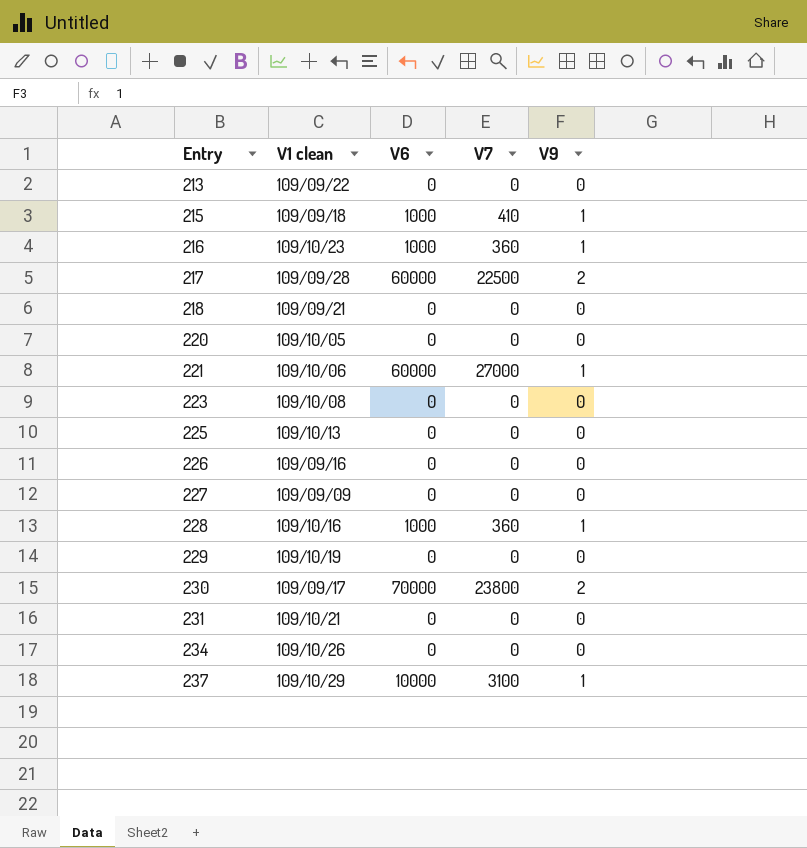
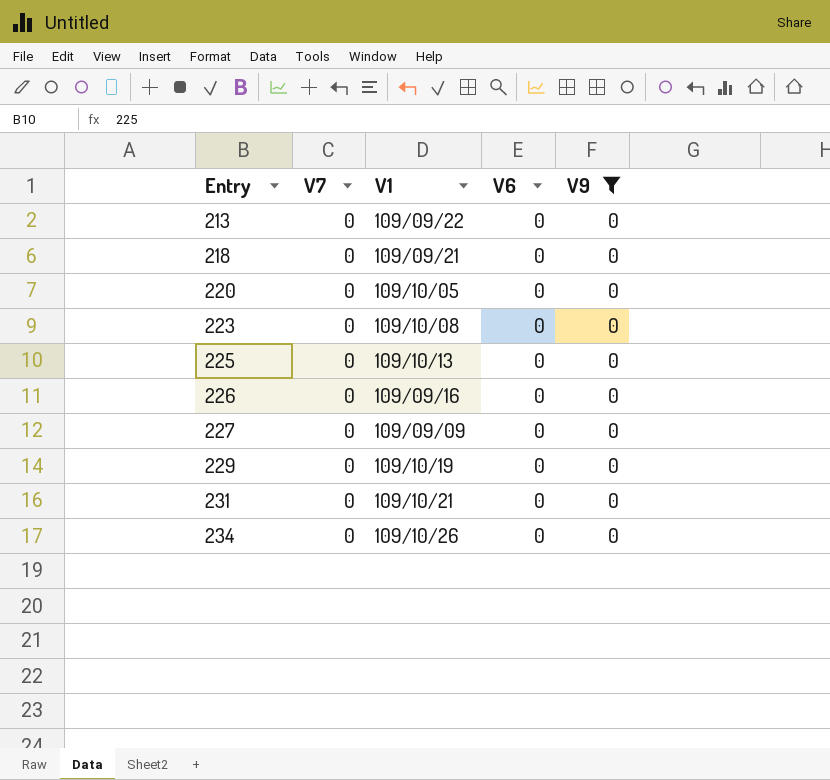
filter: none -> V9 = 0
column V7 | position: 4 -> 2
column name: V1 clean -> V1

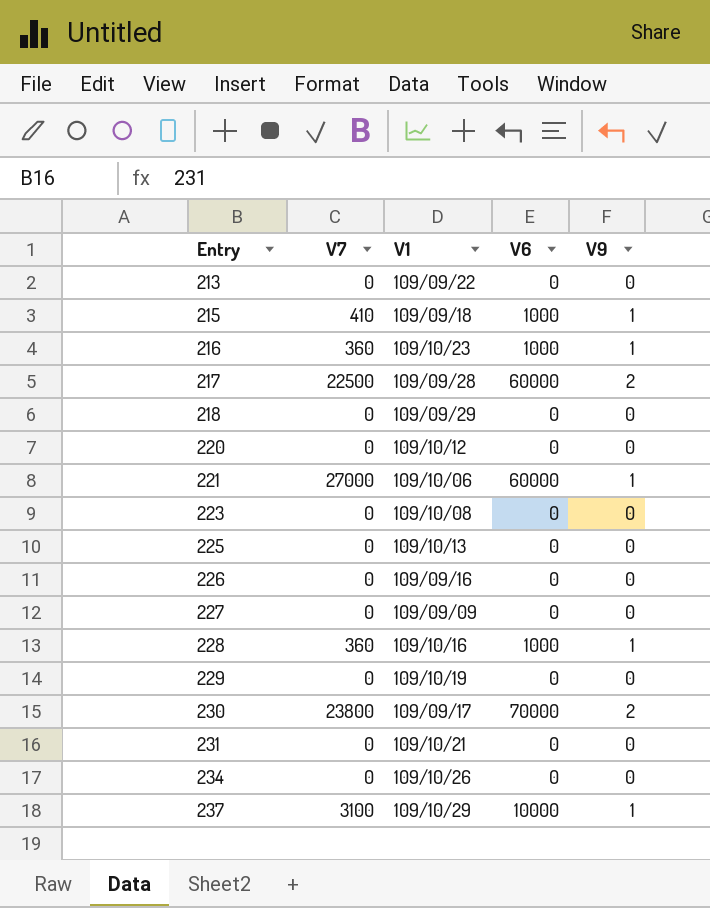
filter: V9 = 0 -> none
218 | V1: 109/09/21 -> 109/09/29
220 | V1: 109/10/05 -> 109/10/12

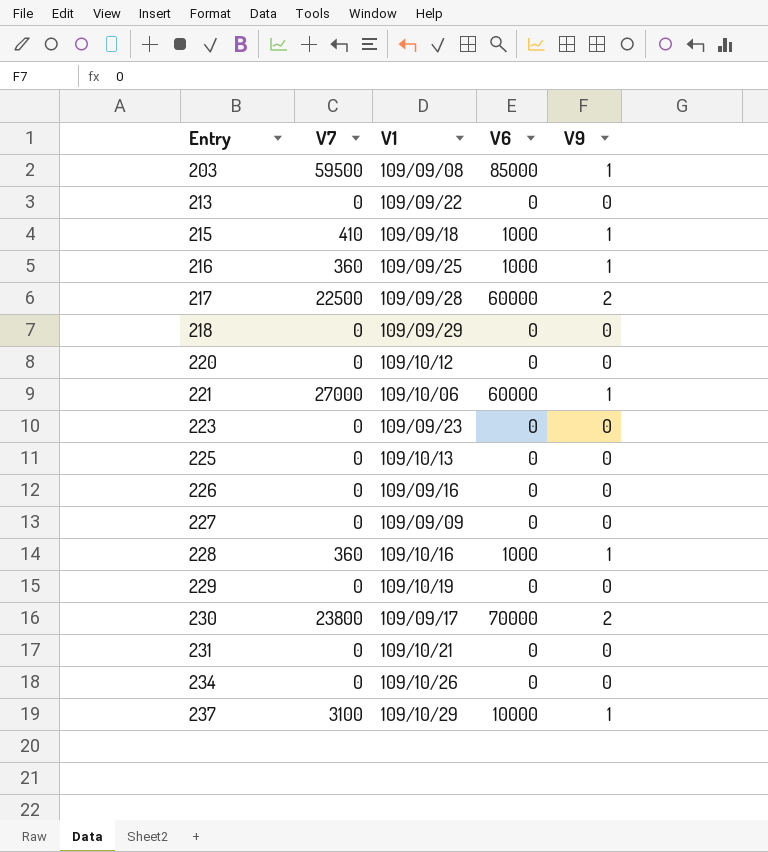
row 203: none -> 59500 | 109/09/08 | 85000 | 1
216 | V1: 109/10/23 -> 109/09/25
223 | V1: 109/10/08 -> 109/09/23

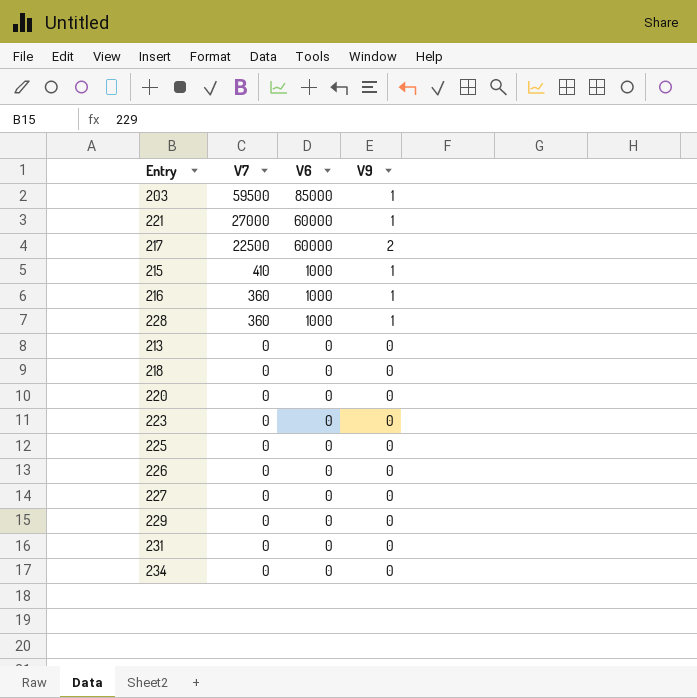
row order: Entry ascending -> V7 descending
column V1 | position: 3 -> none
row 230: 23800 | 109/09/17 | 70000 | 2 -> none
row 237: 3100 | 109/10/29 | 10000 | 1 -> none

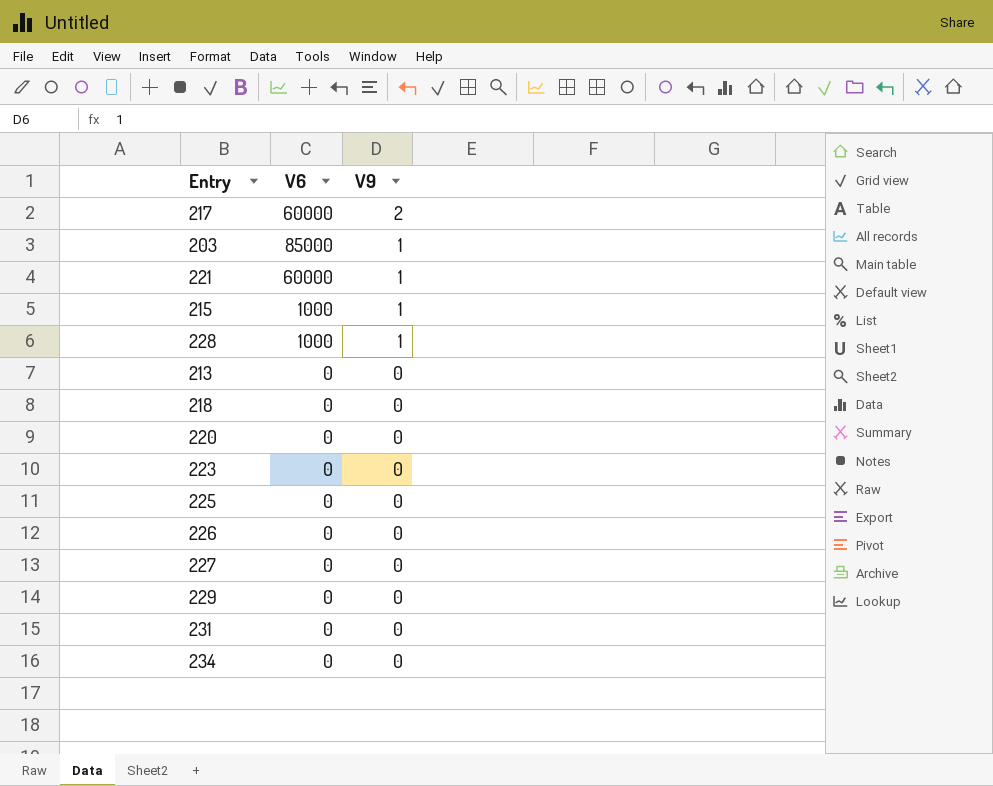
row order: V7 descending -> V9 descending
column V7 | position: 2 -> none
row 216: 360 | 1000 | 1 -> none

